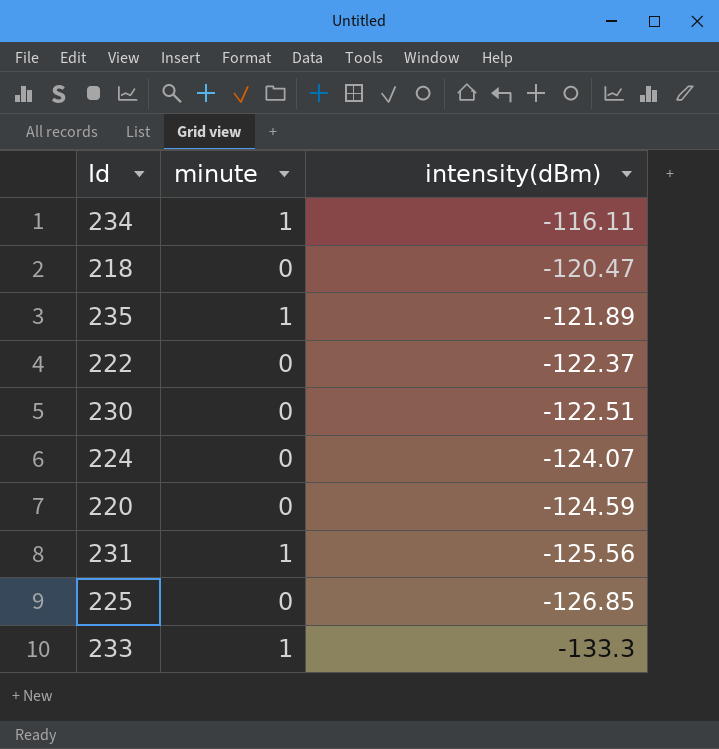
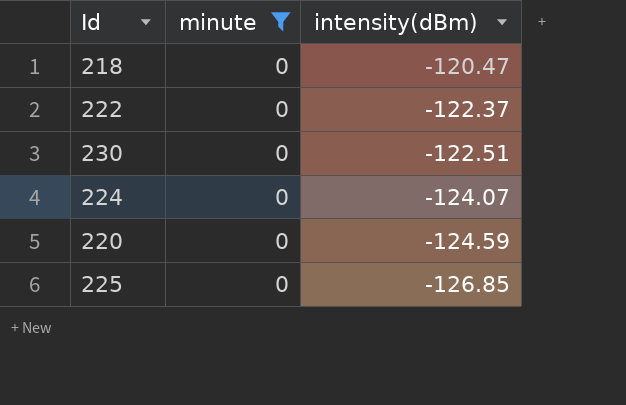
filter: none -> minute = 0

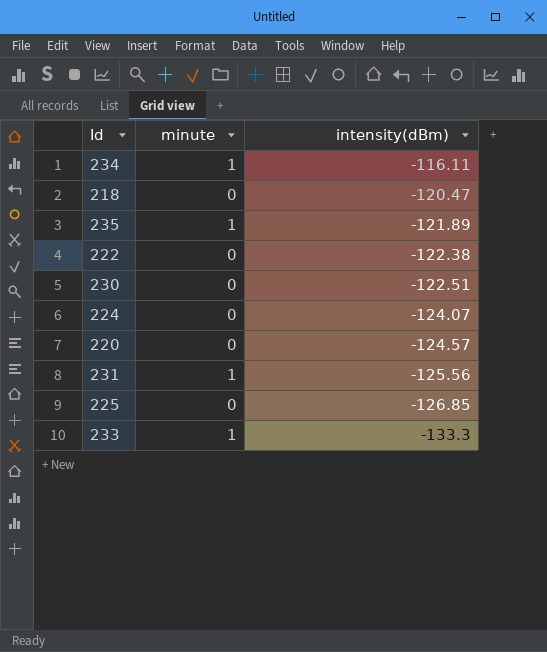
filter: minute = 0 -> none
222 | intensity(dBm): -122.37 -> -122.38
220 | intensity(dBm): -124.59 -> -124.57

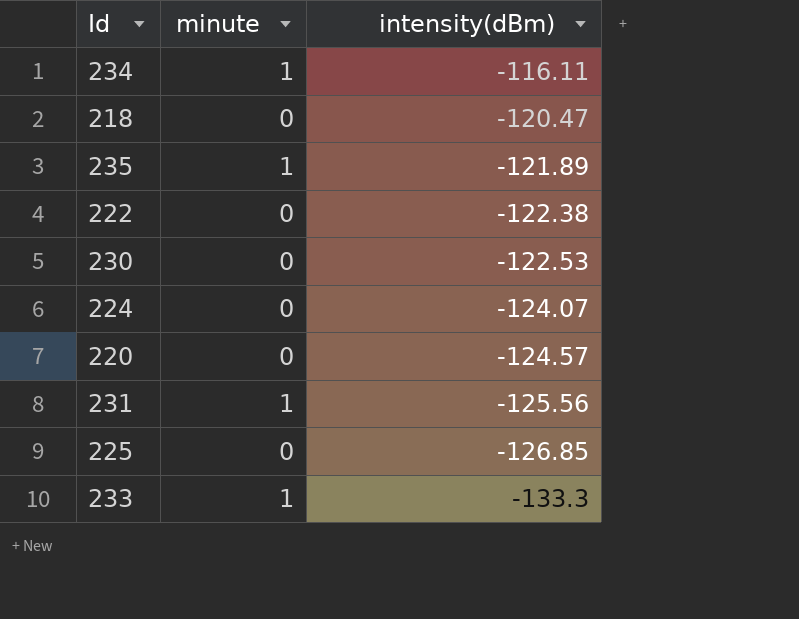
230 | intensity(dBm): -122.51 -> -122.53

